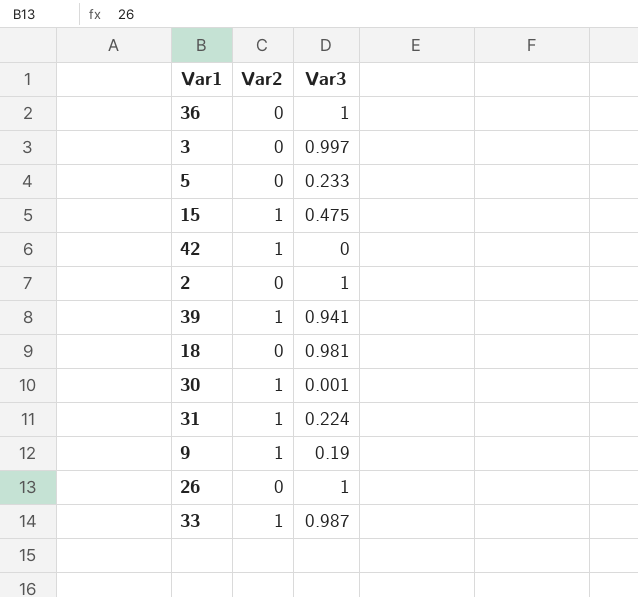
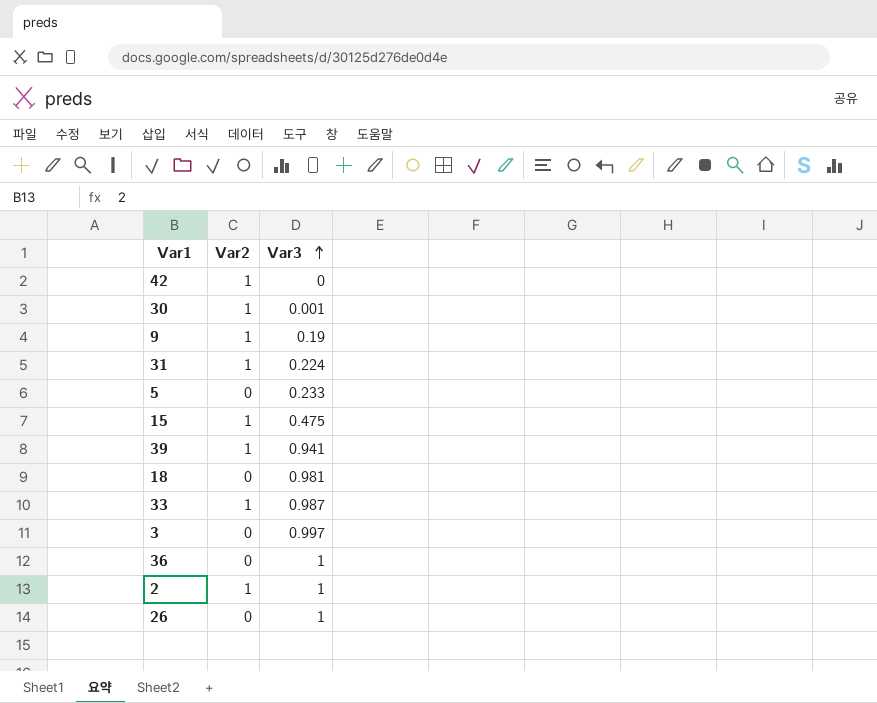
row order: none -> Var3 ascending
2 | Var2: 0 -> 1

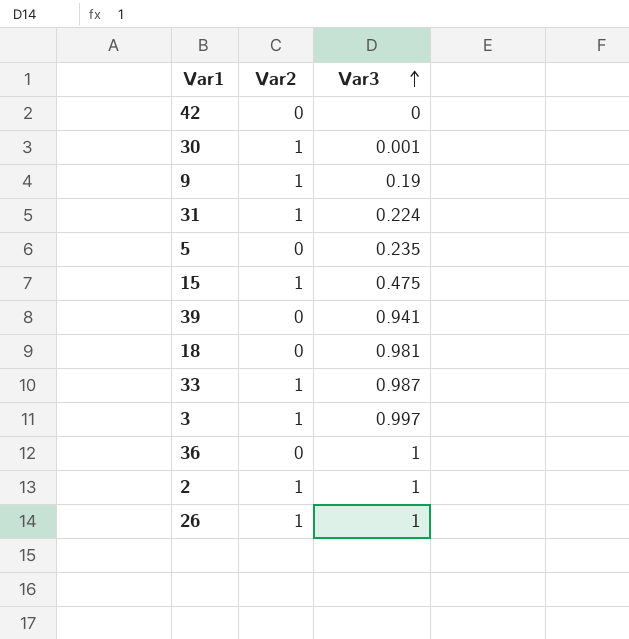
42 | Var2: 1 -> 0
5 | Var3: 0.233 -> 0.235
39 | Var2: 1 -> 0
3 | Var2: 0 -> 1
26 | Var2: 0 -> 1

